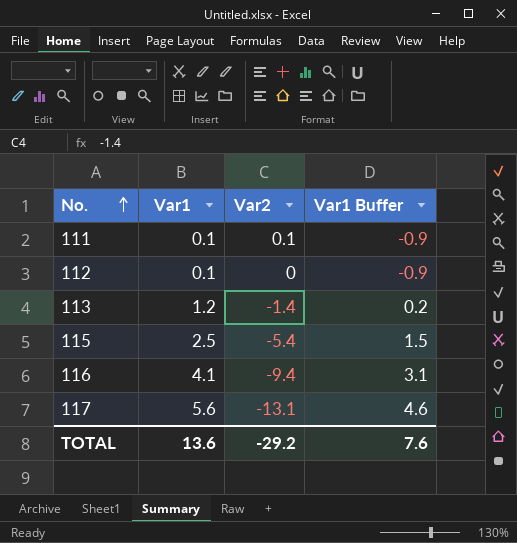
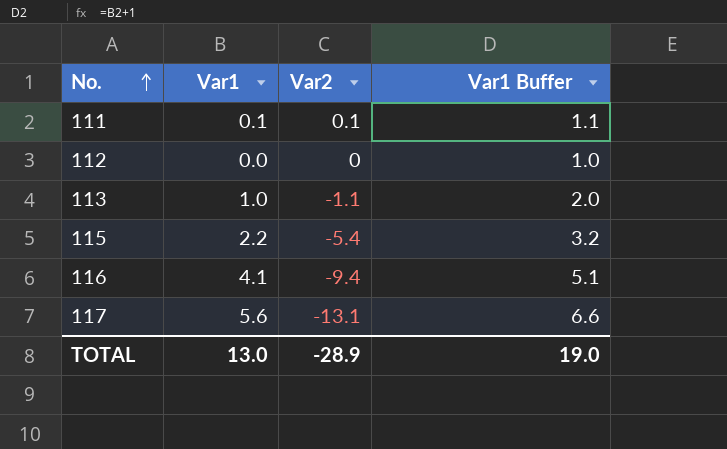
column Var1 Buffer | formula: [Var1] - 1 -> [Var1] + 1
112 | Var1: 0.1 -> 0.0
113 | Var1: 1.2 -> 1.0
113 | Var2: -1.4 -> -1.1
115 | Var1: 2.5 -> 2.2
TOTAL | Var1: 13.6 -> 13.0
TOTAL | Var2: -29.2 -> -28.9
TOTAL | Var1 Buffer: 7.6 -> 19.0

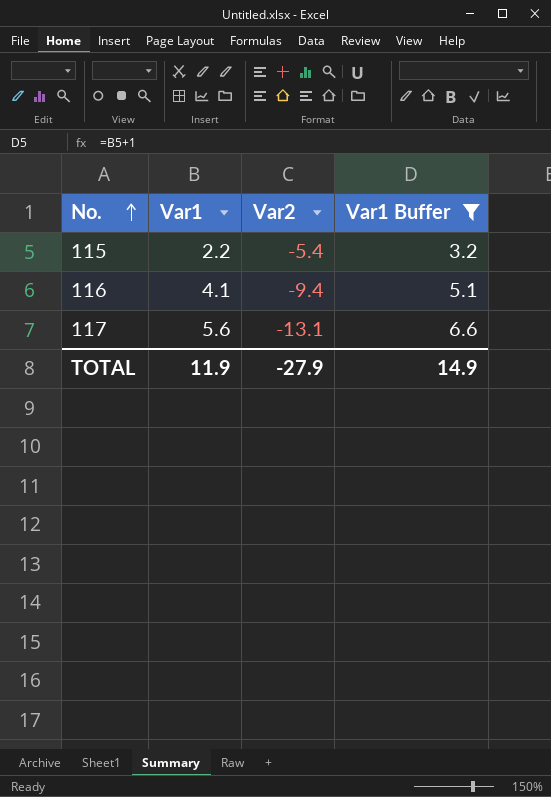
filter: none -> Var1 Buffer >= 3.2
TOTAL | Var1: 13.0 -> 11.9
TOTAL | Var2: -28.9 -> -27.9
TOTAL | Var1 Buffer: 19.0 -> 14.9

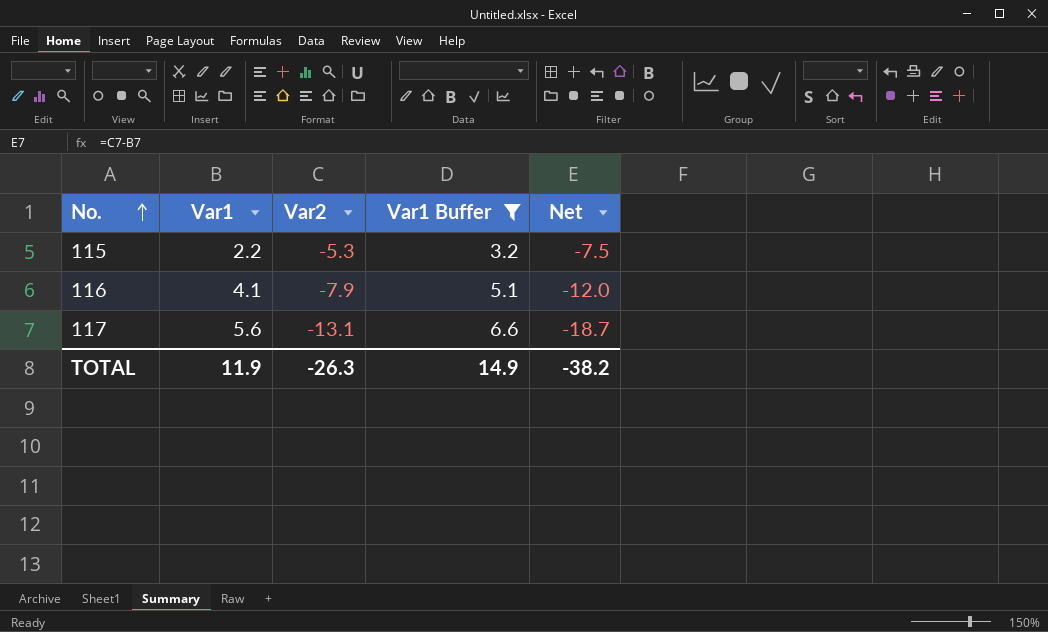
column Net | formula: none -> [Var2] - [Var1]
115 | Var2: -5.4 -> -5.3
116 | Var2: -9.4 -> -7.9
TOTAL | Var2: -27.9 -> -26.3

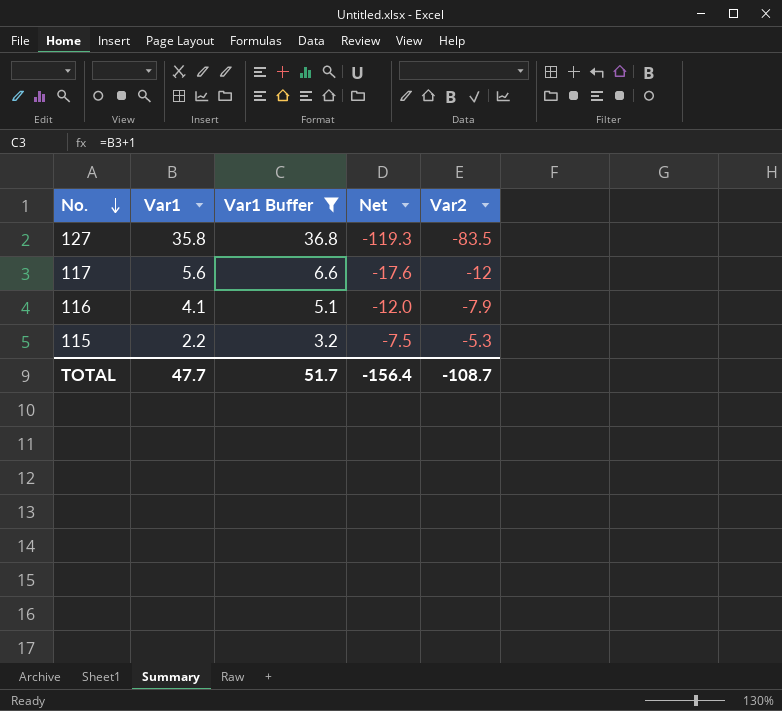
row order: No. ascending -> No. descending
column Var2 | position: 3 -> 5
row 127: none -> 35.8 | 36.8 | -119.3 | -83.5
117 | Net: -18.7 -> -17.6
117 | Var2: -13.1 -> -12
TOTAL | Var1: 11.9 -> 47.7
TOTAL | Var1 Buffer: 14.9 -> 51.7
TOTAL | Net: -38.2 -> -156.4
TOTAL | Var2: -26.3 -> -108.7

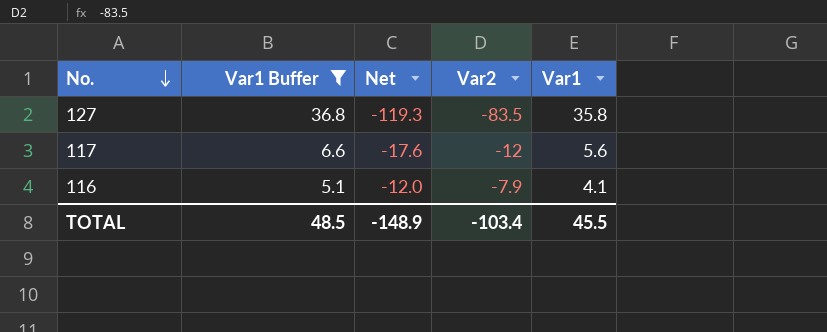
column Var1 | position: 2 -> 5
row 115: 2.2 | 3.2 | -7.5 | -5.3 -> none
TOTAL | Var1 Buffer: 51.7 -> 48.5
TOTAL | Net: -156.4 -> -148.9
TOTAL | Var2: -108.7 -> -103.4
TOTAL | Var1: 47.7 -> 45.5

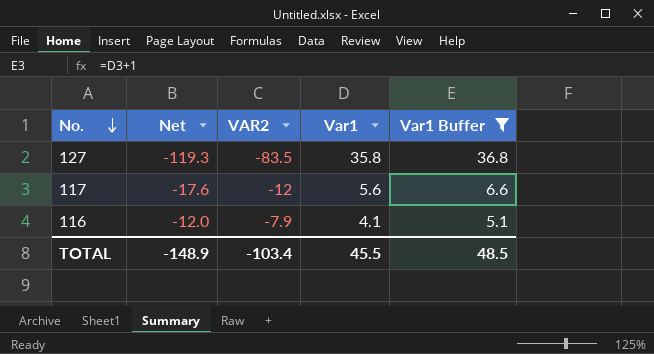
column name: Var2 -> VAR2
column Var1 Buffer | position: 2 -> 5

